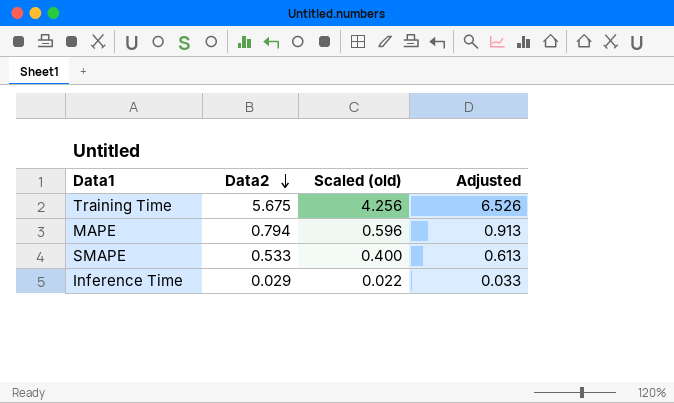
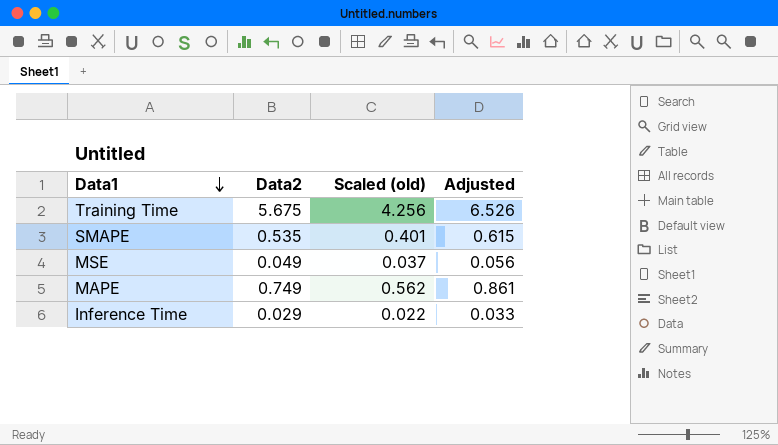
row order: Data2 descending -> Data1 descending
SMAPE | Data2: 0.533 -> 0.535
SMAPE | Scaled (old): 0.400 -> 0.401
SMAPE | Adjusted: 0.613 -> 0.615
row MSE: none -> 0.049 | 0.037 | 0.056
MAPE | Data2: 0.794 -> 0.749
MAPE | Scaled (old): 0.596 -> 0.562
MAPE | Adjusted: 0.913 -> 0.861

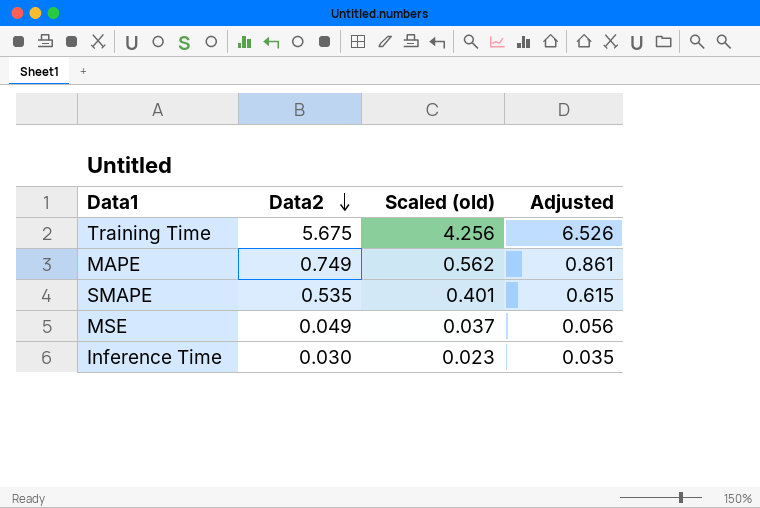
row order: Data1 descending -> Data2 descending
Inference Time | Data2: 0.029 -> 0.030
Inference Time | Scaled (old): 0.022 -> 0.023
Inference Time | Adjusted: 0.033 -> 0.035

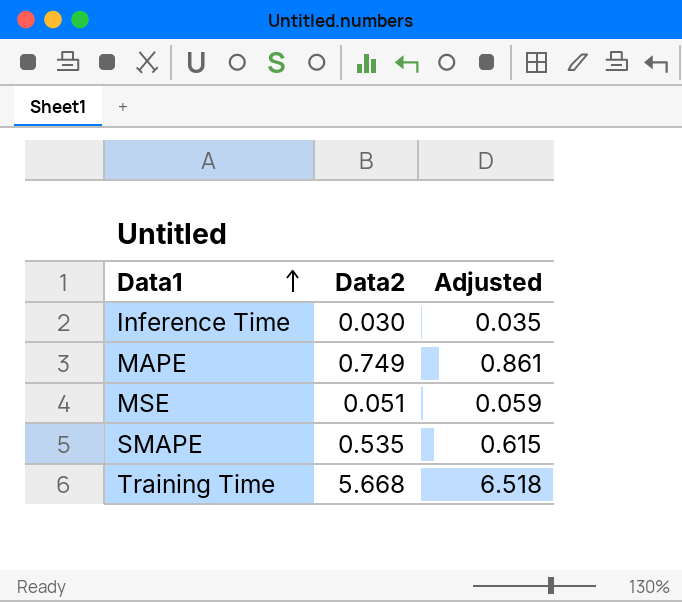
row order: Data2 descending -> Data1 ascending
column Scaled (old) | formula: [Data2] * 0.75 -> none
MSE | Data2: 0.049 -> 0.051
MSE | Adjusted: 0.056 -> 0.059
Training Time | Data2: 5.675 -> 5.668
Training Time | Adjusted: 6.526 -> 6.518

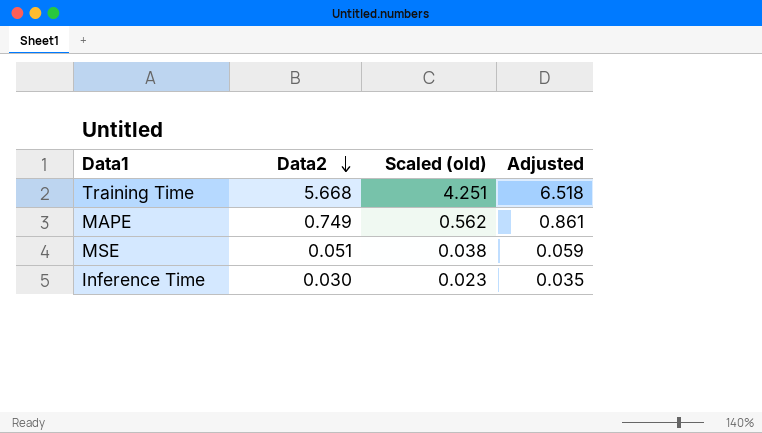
row order: Data1 ascending -> Data2 descending
column Scaled (old) | formula: none -> [Data2] * 0.75
row SMAPE: 0.535 | 0.615 -> none

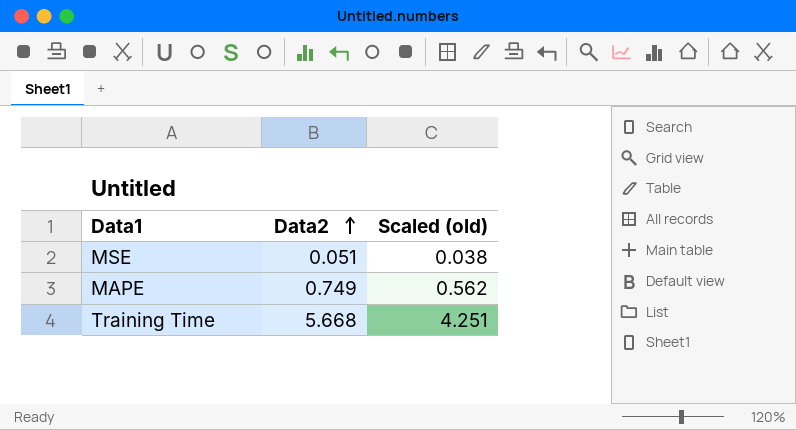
row order: Data2 descending -> Data2 ascending
column Adjusted | formula: [Data2] * 1.15 -> none
row Inference Time: 0.030 | 0.023 | 0.035 -> none

